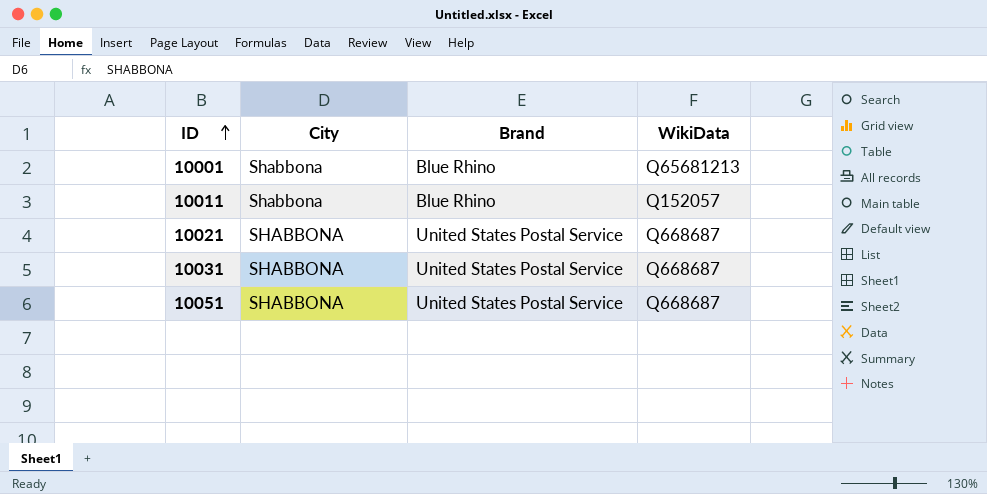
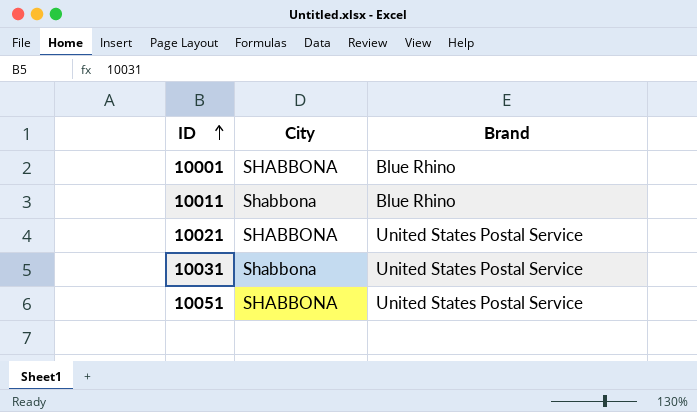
column WikiData | position: 4 -> none
10001 | City: Shabbona -> SHABBONA
10031 | City: SHABBONA -> Shabbona

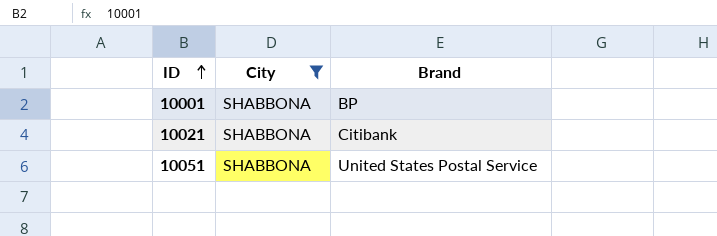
filter: none -> City = SHABBONA
10001 | Brand: Blue Rhino -> BP
10021 | Brand: United States Postal Service -> Citibank

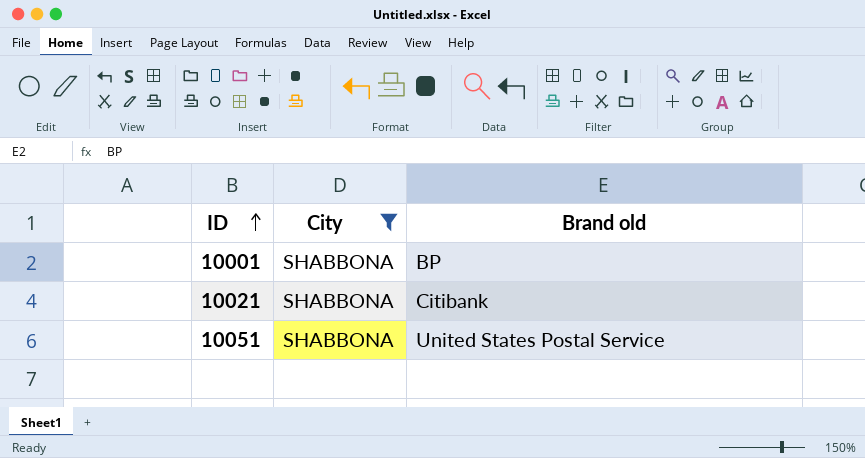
column name: Brand -> Brand old

